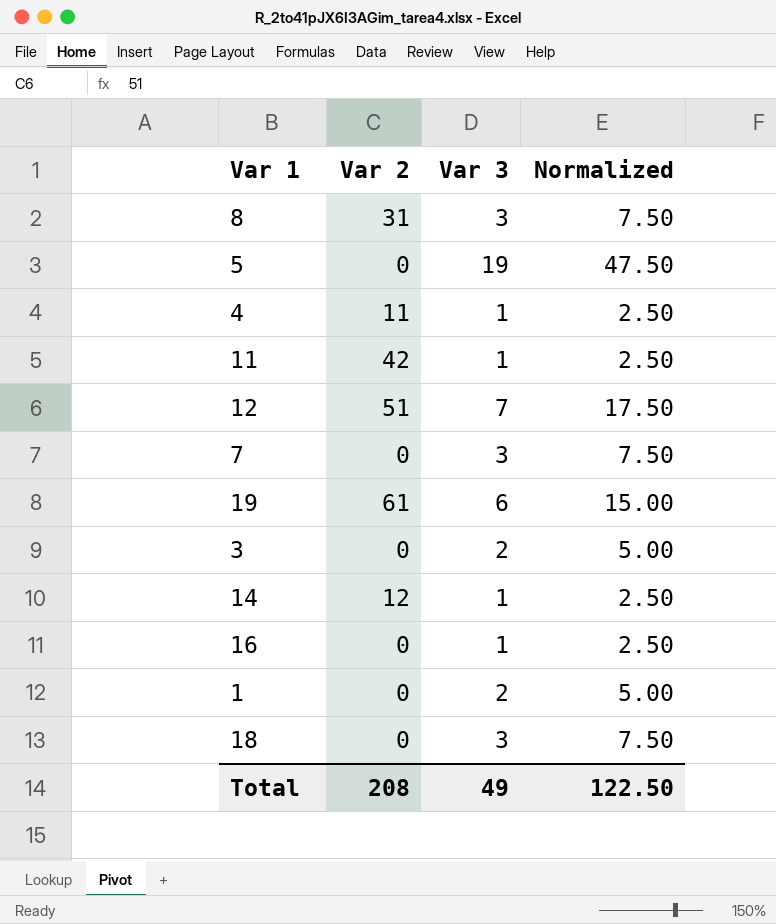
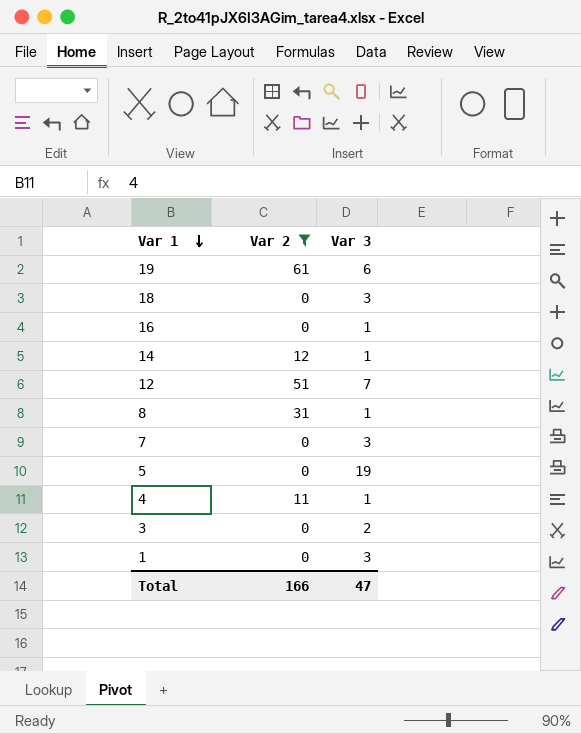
filter: none -> Var 2 != 42
row order: none -> Var 1 descending
column Normalized | formula: [Var 3] * 2.5 -> none
8 | Var 3: 3 -> 1
1 | Var 3: 2 -> 3
Total | Var 2: 208 -> 166
Total | Var 3: 49 -> 47

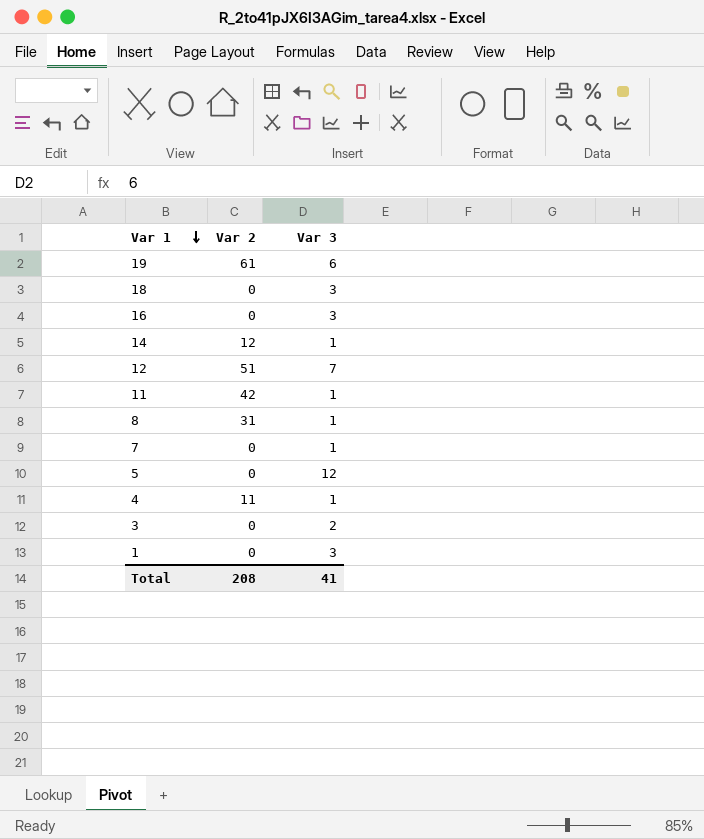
filter: Var 2 != 42 -> none
16 | Var 3: 1 -> 3
7 | Var 3: 3 -> 1
5 | Var 3: 19 -> 12
Total | Var 2: 166 -> 208
Total | Var 3: 47 -> 41

